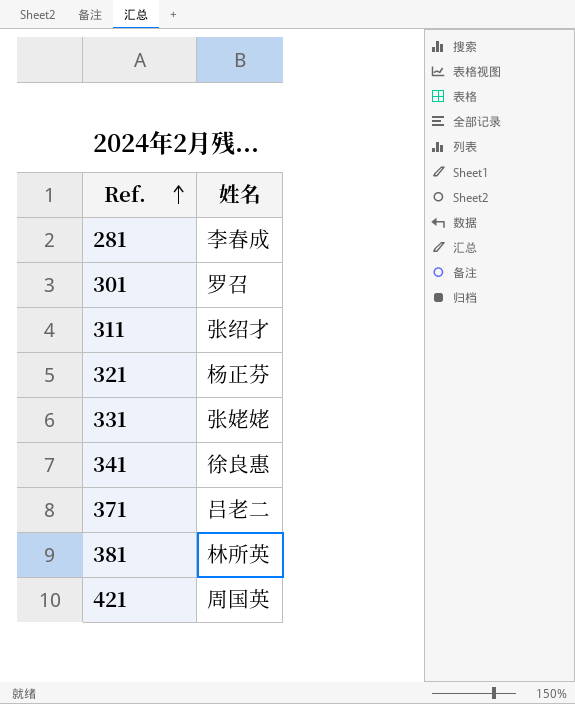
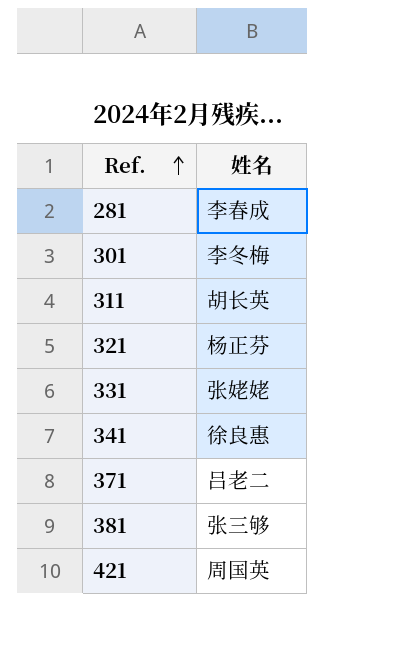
301 | 姓名: 罗召 -> 李冬梅
311 | 姓名: 张绍才 -> 胡长英
381 | 姓名: 林所英 -> 张三够

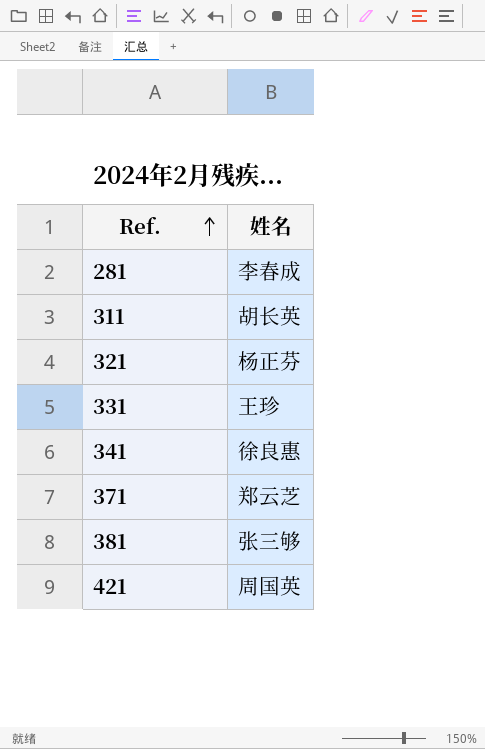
row 301: 李冬梅 -> none
331 | 姓名: 张姥姥 -> 王珍
371 | 姓名: 吕老二 -> 郑云芝

